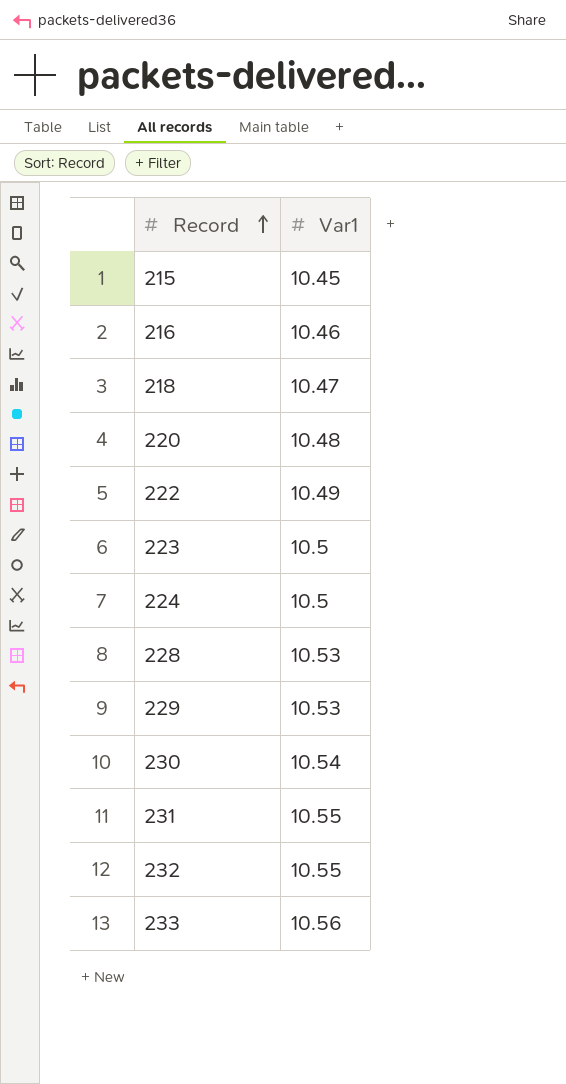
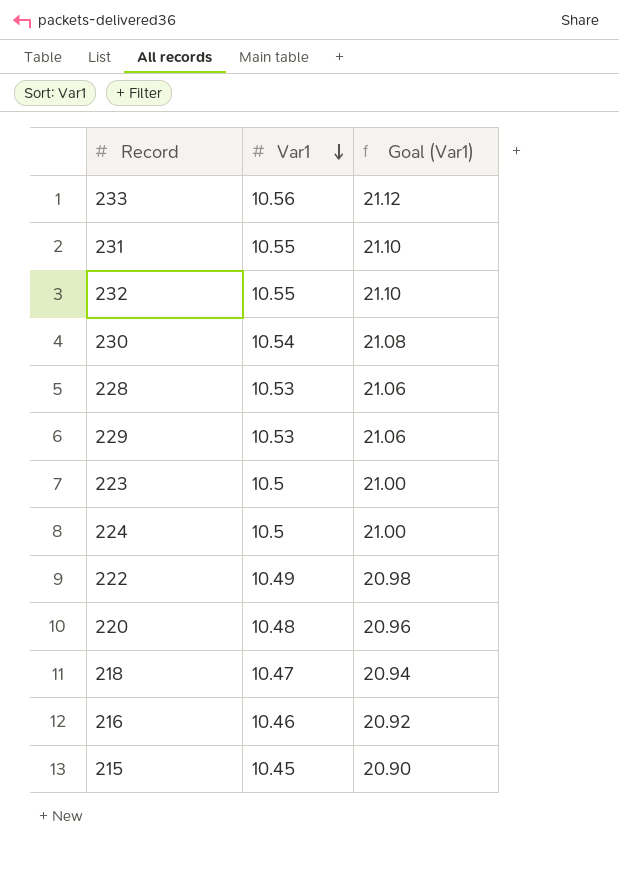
row order: Record ascending -> Var1 descending
column Goal (Var1) | formula: none -> [Var1] * 2

